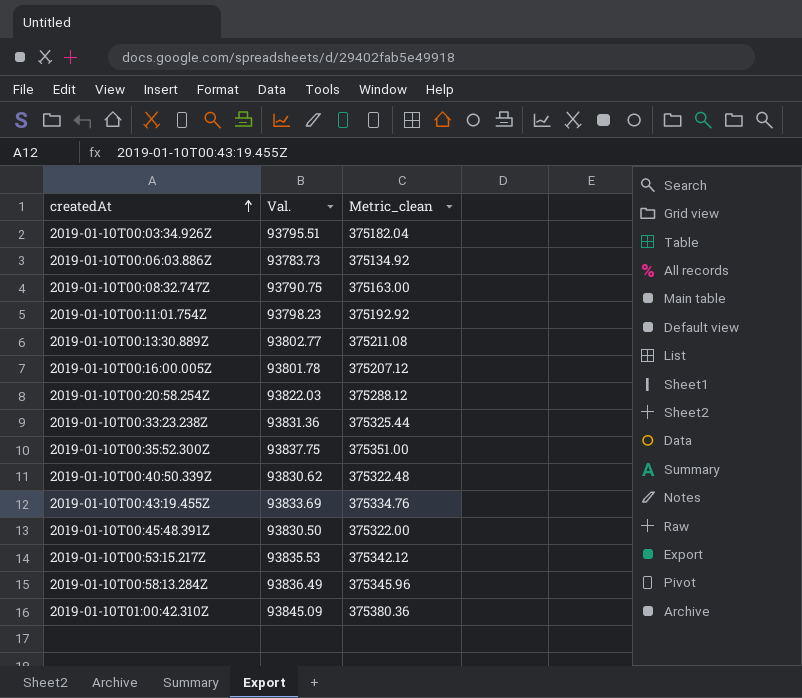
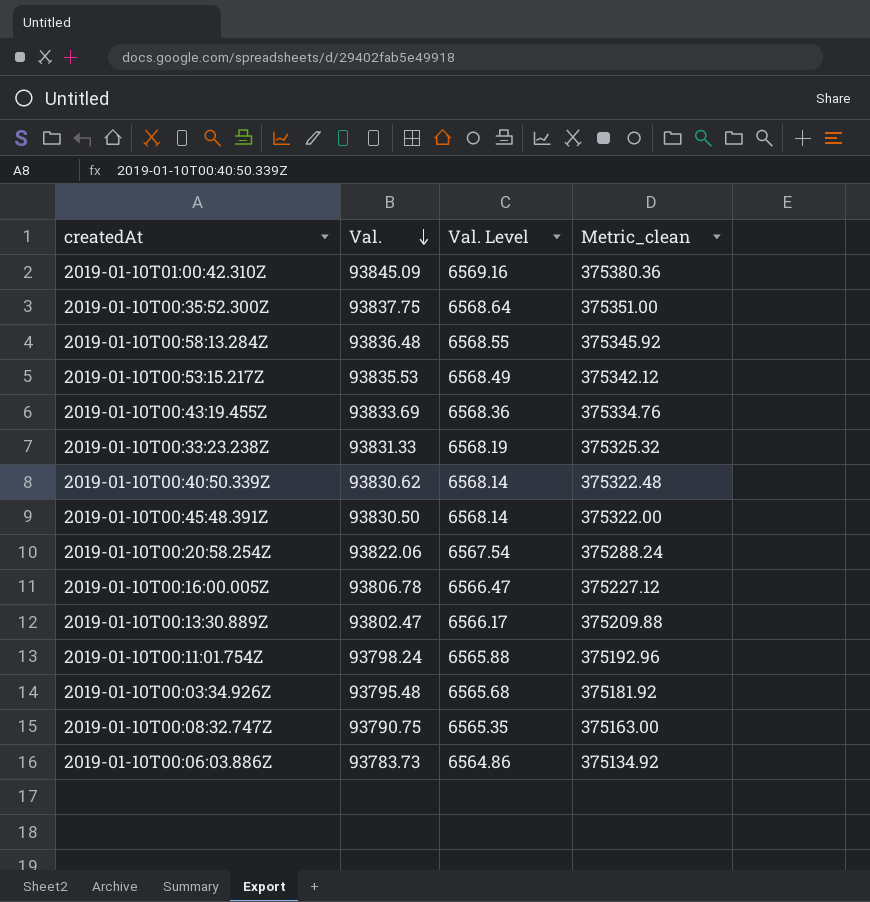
row order: createdAt ascending -> Val. descending
column Val. Level | formula: none -> [Val.] * 0.07
2019-01-10T00:58:13.284Z | Val.: 93836.49 -> 93836.48
2019-01-10T00:58:13.284Z | Metric_clean: 375345.96 -> 375345.92
2019-01-10T00:33:23.238Z | Val.: 93831.36 -> 93831.33
2019-01-10T00:33:23.238Z | Metric_clean: 375325.44 -> 375325.32
2019-01-10T00:20:58.254Z | Val.: 93822.03 -> 93822.06
2019-01-10T00:20:58.254Z | Metric_clean: 375288.12 -> 375288.24
2019-01-10T00:16:00.005Z | Val.: 93801.78 -> 93806.78
2019-01-10T00:16:00.005Z | Metric_clean: 375207.12 -> 375227.12
2019-01-10T00:13:30.889Z | Val.: 93802.77 -> 93802.47
2019-01-10T00:13:30.889Z | Metric_clean: 375211.08 -> 375209.88
2019-01-10T00:11:01.754Z | Val.: 93798.23 -> 93798.24
2019-01-10T00:11:01.754Z | Metric_clean: 375192.92 -> 375192.96
2019-01-10T00:03:34.926Z | Val.: 93795.51 -> 93795.48
2019-01-10T00:03:34.926Z | Metric_clean: 375182.04 -> 375181.92

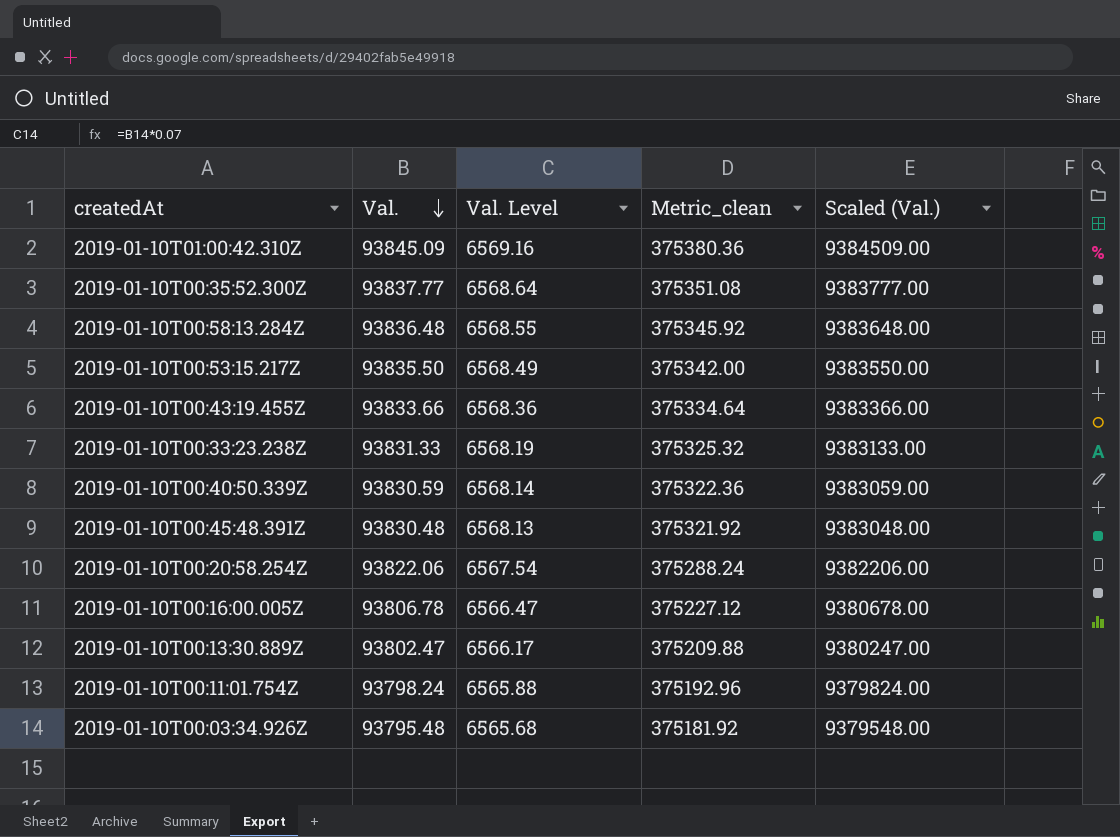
column Scaled (Val.) | formula: none -> [Val.] * 100
row 2019-01-10T00:08:32.747Z: 93790.75 | 6565.35 | 375163.00 -> none
row 2019-01-10T00:06:03.886Z: 93783.73 | 6564.86 | 375134.92 -> none
2019-01-10T00:35:52.300Z | Val.: 93837.75 -> 93837.77
2019-01-10T00:35:52.300Z | Metric_clean: 375351.00 -> 375351.08
2019-01-10T00:53:15.217Z | Val.: 93835.53 -> 93835.50
2019-01-10T00:53:15.217Z | Metric_clean: 375342.12 -> 375342.00
2019-01-10T00:43:19.455Z | Val.: 93833.69 -> 93833.66
2019-01-10T00:43:19.455Z | Metric_clean: 375334.76 -> 375334.64
2019-01-10T00:40:50.339Z | Val.: 93830.62 -> 93830.59
2019-01-10T00:40:50.339Z | Metric_clean: 375322.48 -> 375322.36
2019-01-10T00:45:48.391Z | Val.: 93830.50 -> 93830.48
2019-01-10T00:45:48.391Z | Val. Level: 6568.14 -> 6568.13
2019-01-10T00:45:48.391Z | Metric_clean: 375322.00 -> 375321.92

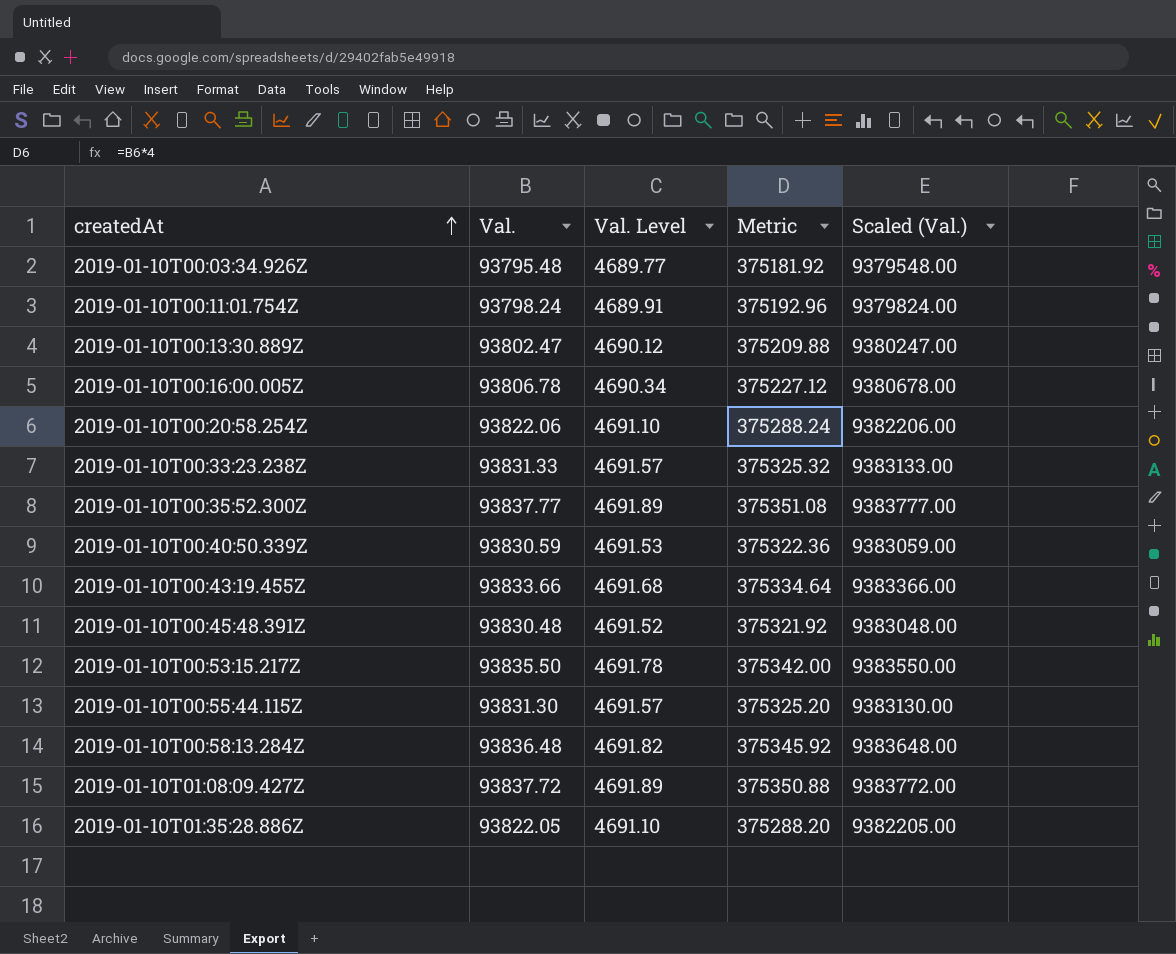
row order: Val. descending -> createdAt ascending
column Val. Level | formula: [Val.] * 0.07 -> [Val.] * 0.05
column name: Metric_clean -> Metric
row 2019-01-10T01:00:42.310Z: 93845.09 | 6569.16 | 375380.36 | 9384509.00 -> none
row 2019-01-10T00:55:44.115Z: none -> 93831.30 | 4691.57 | 375325.20 | 9383130.00
row 2019-01-10T01:08:09.427Z: none -> 93837.72 | 4691.89 | 375350.88 | 9383772.00
row 2019-01-10T01:35:28.886Z: none -> 93822.05 | 4691.10 | 375288.20 | 9382205.00

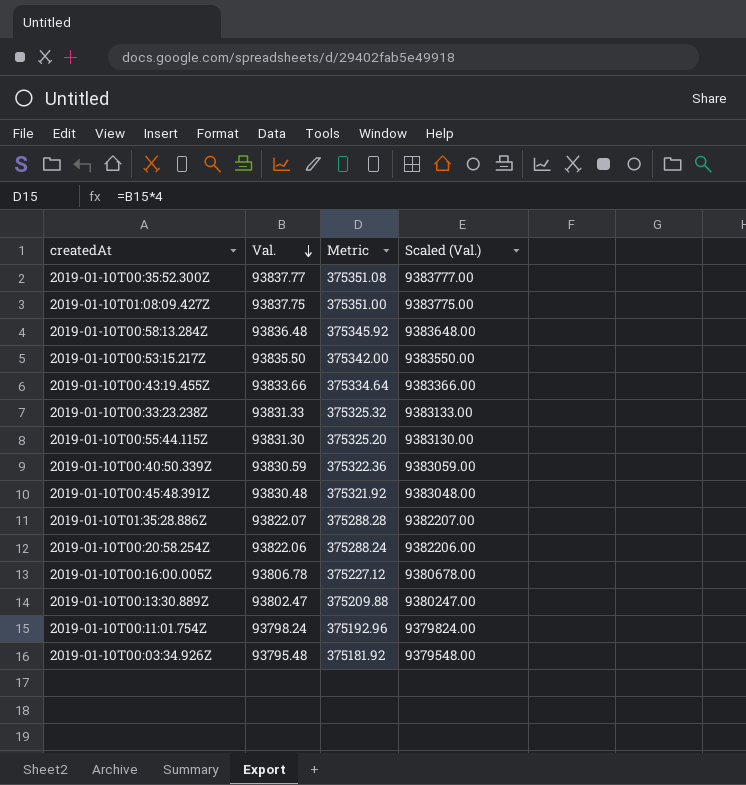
row order: createdAt ascending -> Val. descending
column Val. Level | formula: [Val.] * 0.05 -> none
2019-01-10T01:08:09.427Z | Val.: 93837.72 -> 93837.75
2019-01-10T01:08:09.427Z | Metric: 375350.88 -> 375351.00
2019-01-10T01:08:09.427Z | Scaled (Val.): 9383772.00 -> 9383775.00
2019-01-10T01:35:28.886Z | Val.: 93822.05 -> 93822.07
2019-01-10T01:35:28.886Z | Metric: 375288.20 -> 375288.28
2019-01-10T01:35:28.886Z | Scaled (Val.): 9382205.00 -> 9382207.00

